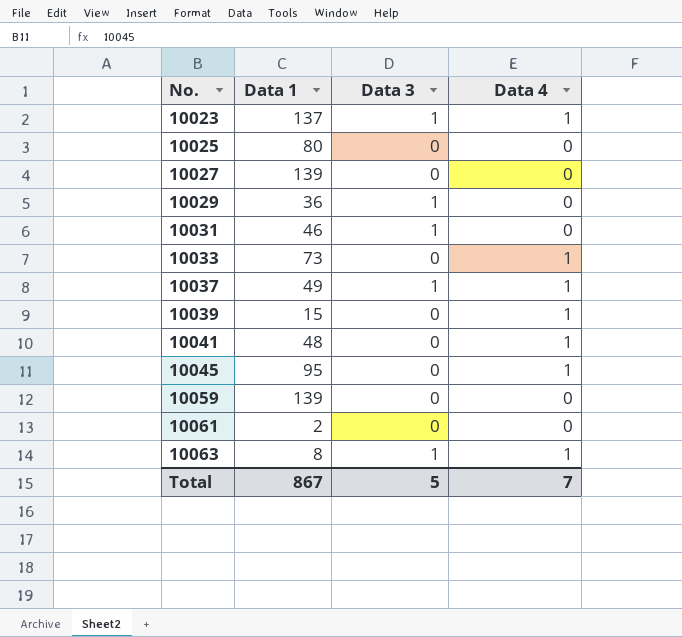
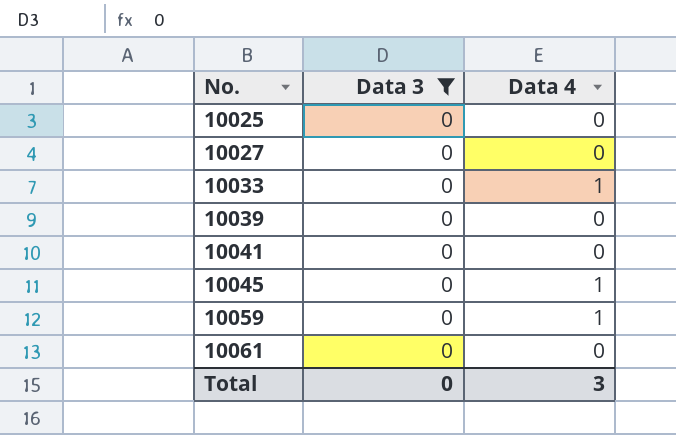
filter: none -> Data 3 = 0
column Data 1 | position: 2 -> none
10039 | Data 4: 1 -> 0
10041 | Data 4: 1 -> 0
10059 | Data 4: 0 -> 1
Total | Data 3: 5 -> 0
Total | Data 4: 7 -> 3

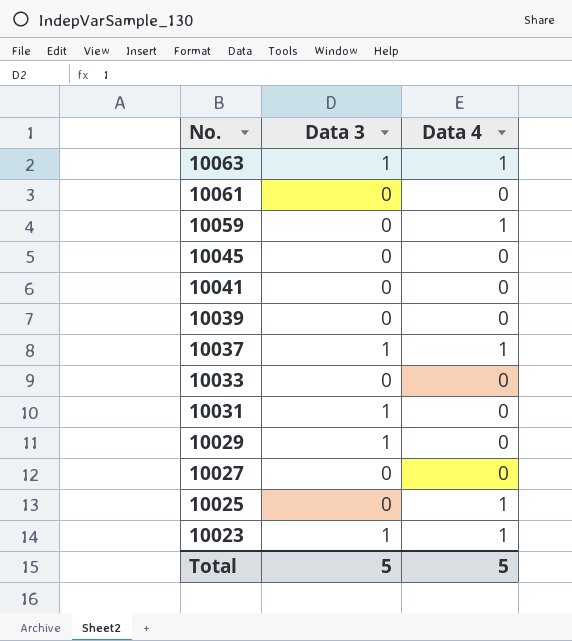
filter: Data 3 = 0 -> none
row order: No. ascending -> No. descending
10045 | Data 4: 1 -> 0
10033 | Data 4: 1 -> 0
10025 | Data 4: 0 -> 1
Total | Data 3: 0 -> 5
Total | Data 4: 3 -> 5

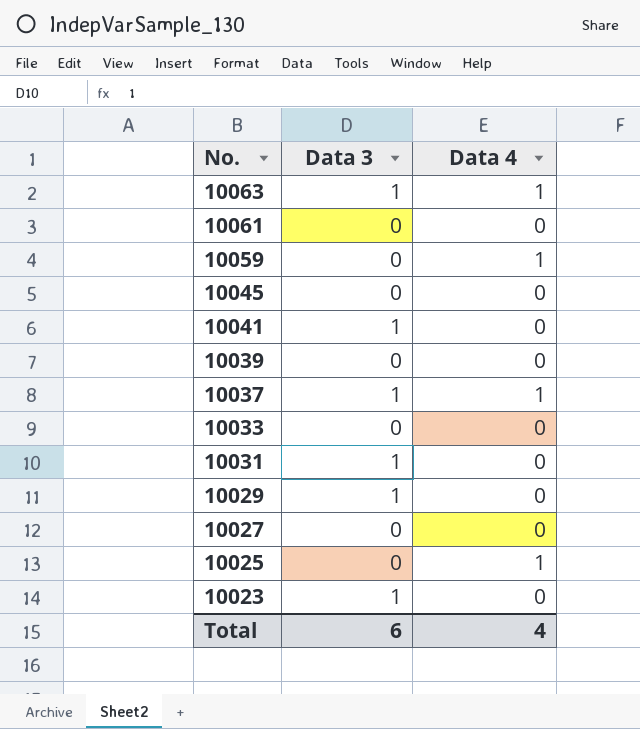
10041 | Data 3: 0 -> 1
10023 | Data 4: 1 -> 0
Total | Data 3: 5 -> 6
Total | Data 4: 5 -> 4

